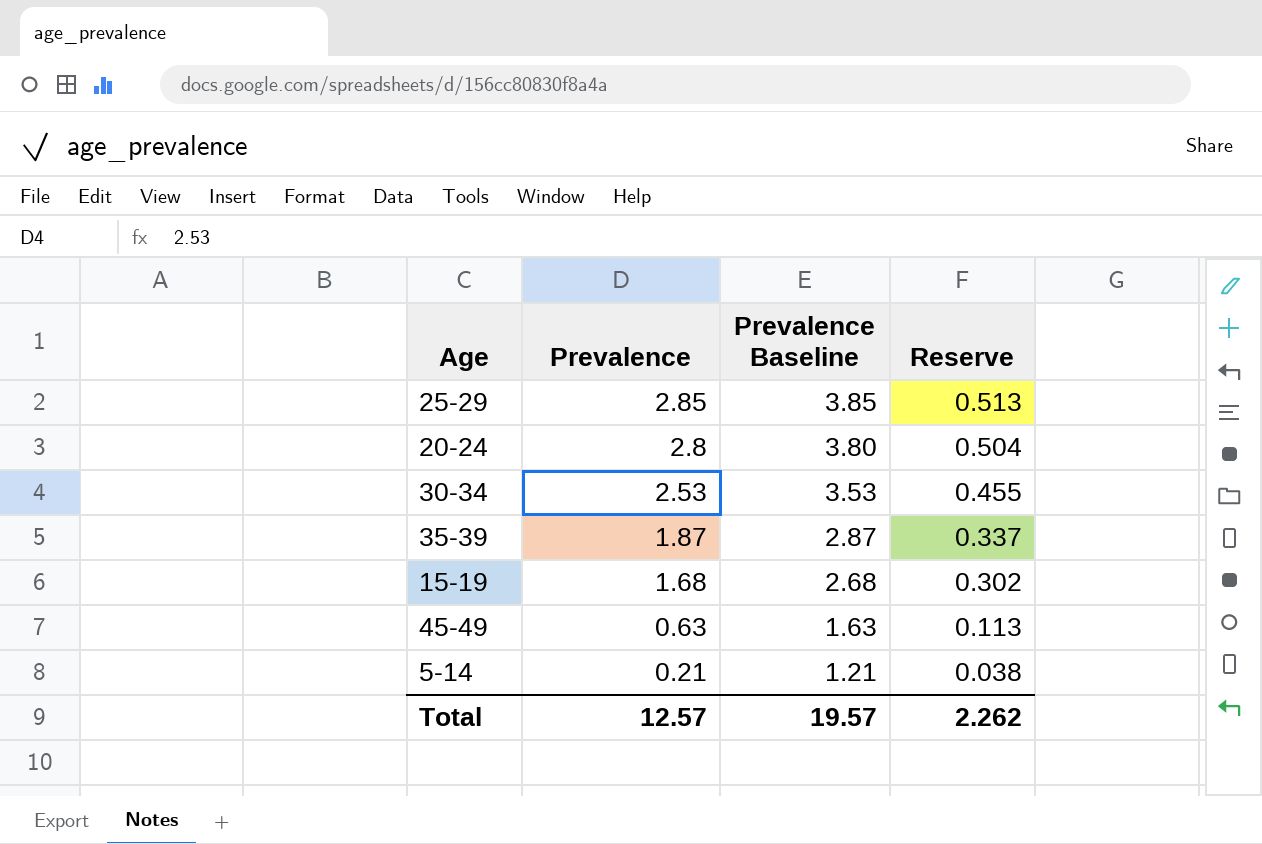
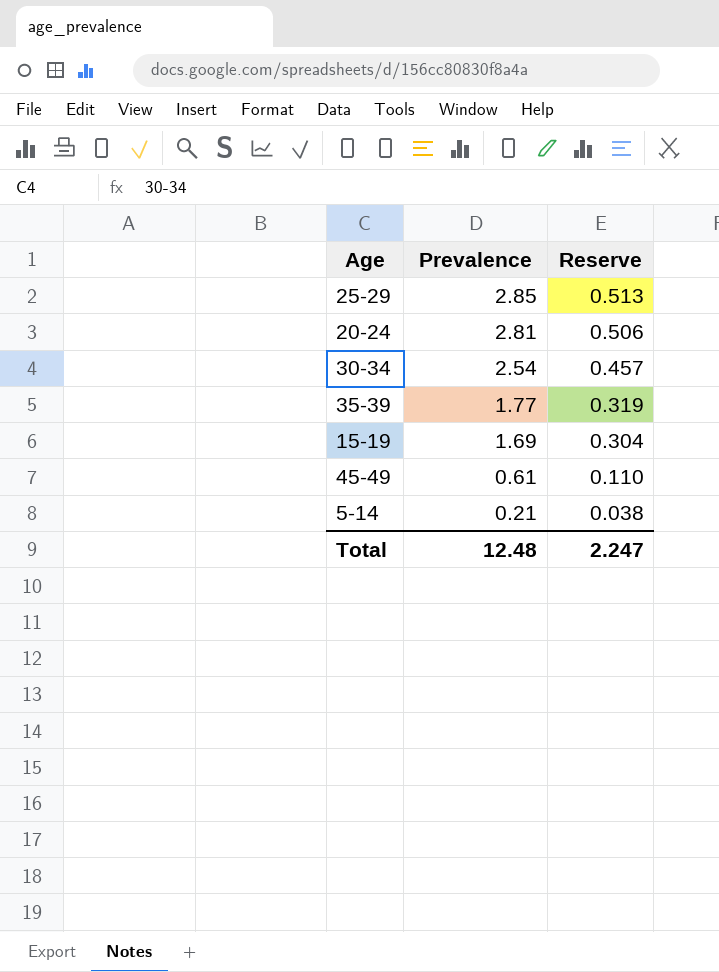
column Prevalence Baseline | formula: [Prevalence] + 1 -> none
20-24 | Prevalence: 2.8 -> 2.81
20-24 | Reserve: 0.504 -> 0.506
30-34 | Prevalence: 2.53 -> 2.54
30-34 | Reserve: 0.455 -> 0.457
35-39 | Prevalence: 1.87 -> 1.77
35-39 | Reserve: 0.337 -> 0.319
15-19 | Prevalence: 1.68 -> 1.69
15-19 | Reserve: 0.302 -> 0.304
45-49 | Prevalence: 0.63 -> 0.61
45-49 | Reserve: 0.113 -> 0.110
Total | Prevalence: 12.57 -> 12.48
Total | Reserve: 2.262 -> 2.247

